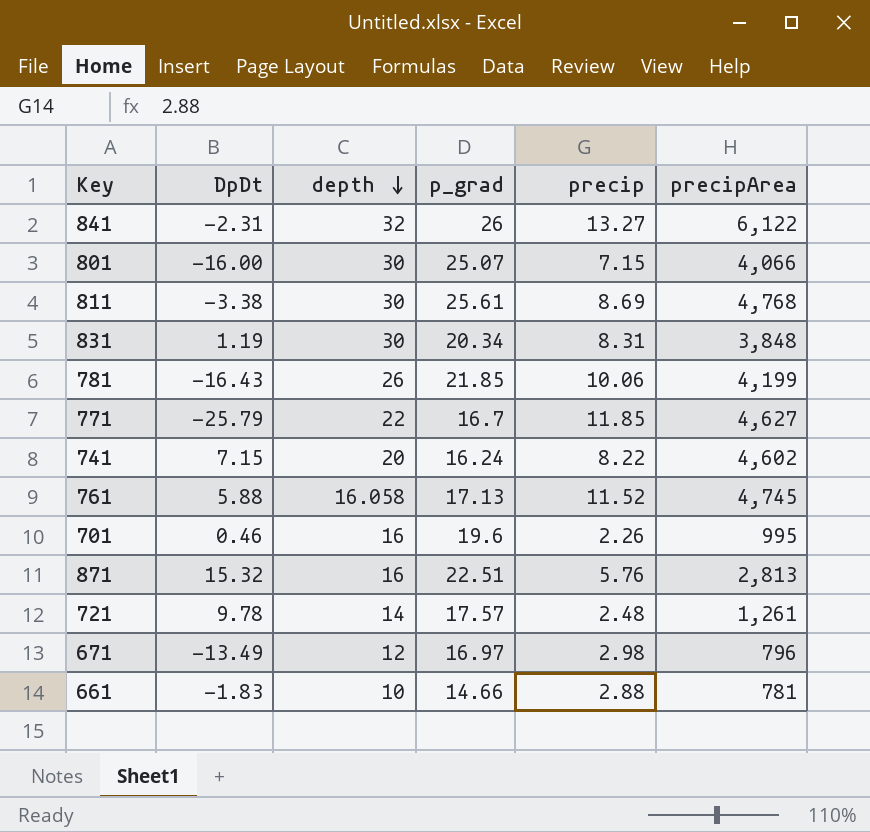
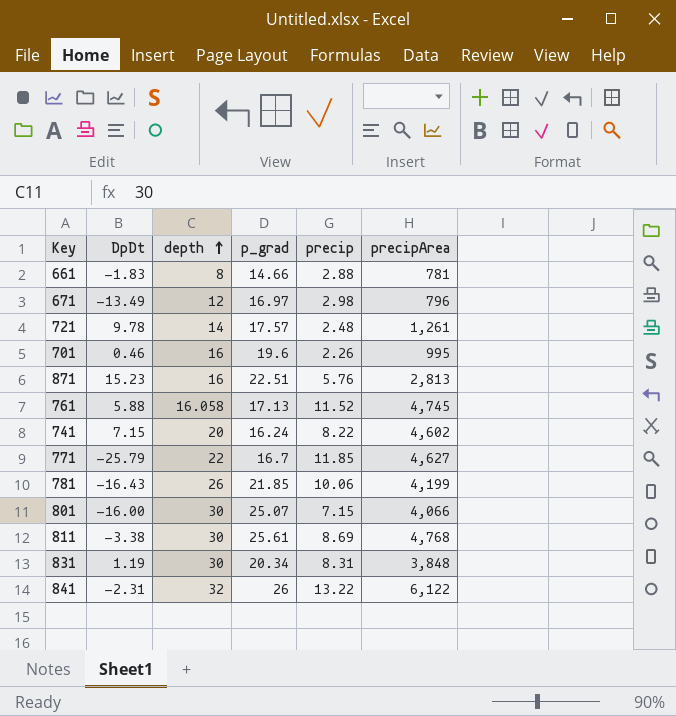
row order: depth descending -> depth ascending
661 | depth: 10 -> 8
871 | DpDt: 15.32 -> 15.23
841 | precip: 13.27 -> 13.22

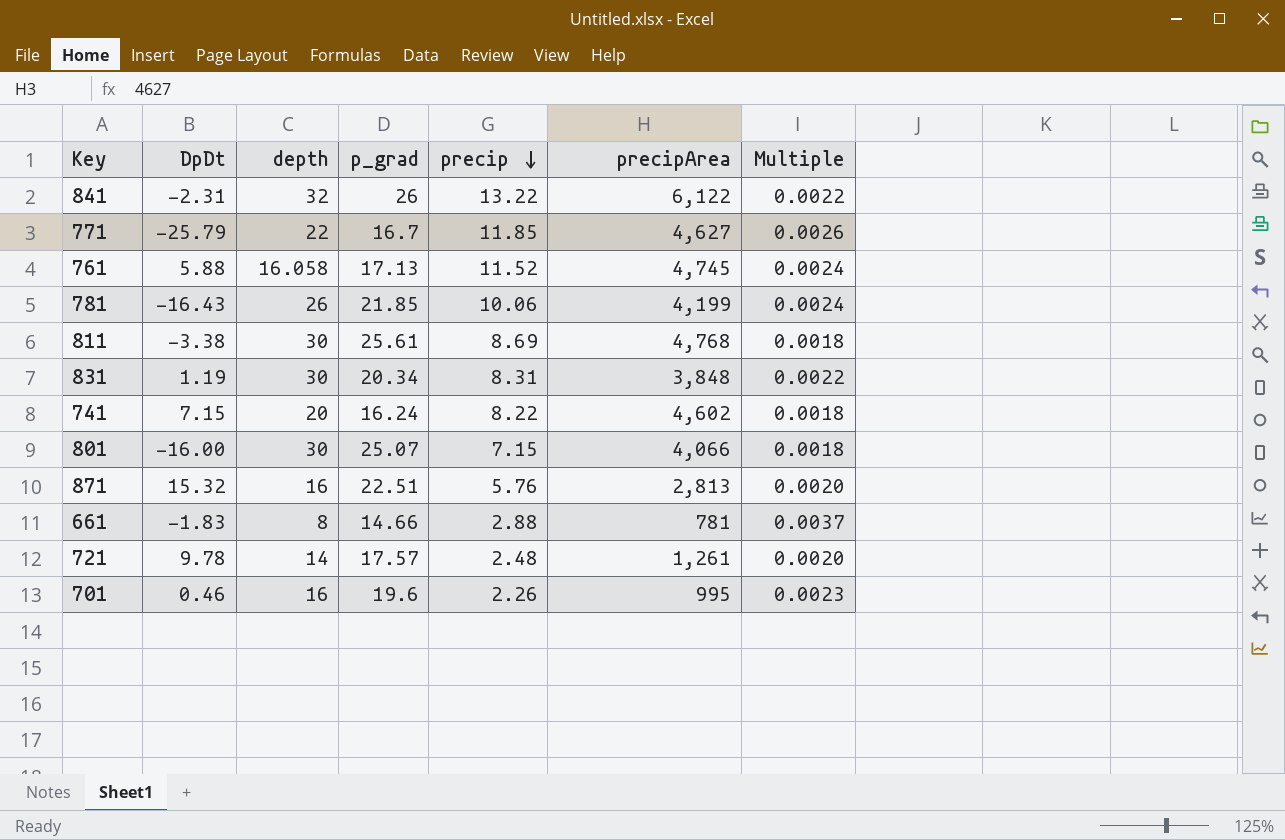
row order: depth ascending -> precip descending
column Multiple | formula: none -> [precip] / [precipArea]
row 671: -13.49 | 12 | 16.97 | 2.98 | 796 -> none
871 | DpDt: 15.23 -> 15.32

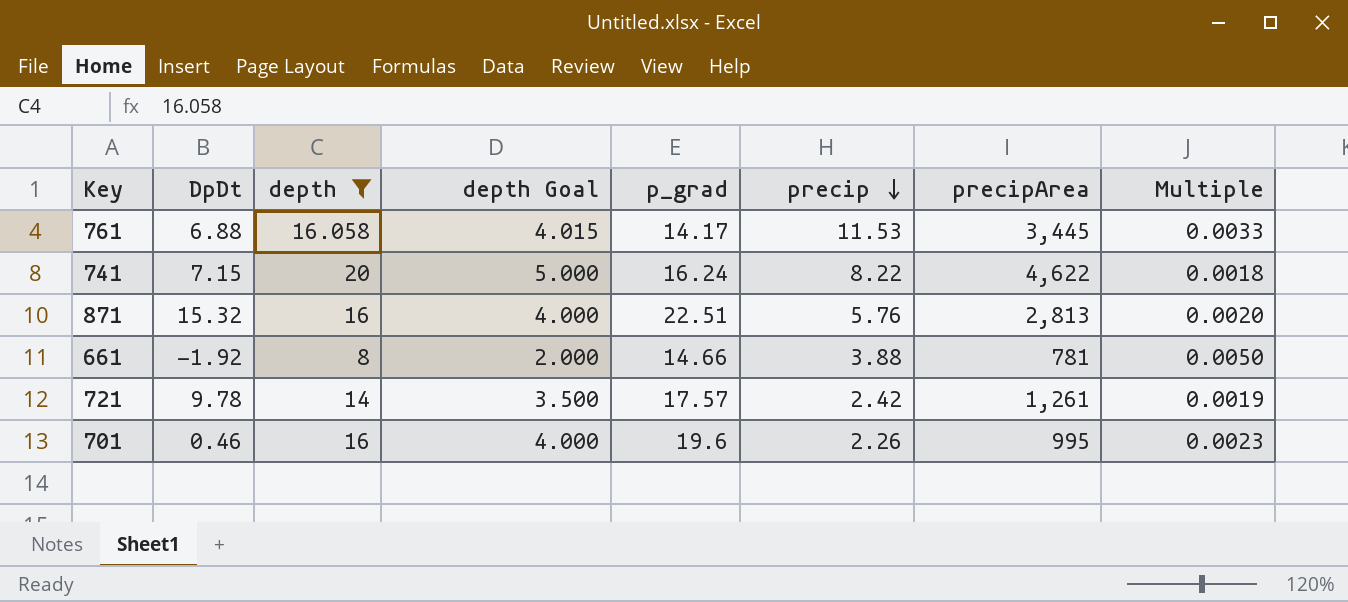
filter: none -> depth <= 20
column depth Goal | formula: none -> [depth] * 0.25
761 | DpDt: 5.88 -> 6.88
761 | p_grad: 17.13 -> 14.17
761 | precip: 11.52 -> 11.53
761 | precipArea: 4,745 -> 3,445
761 | Multiple: 0.0024 -> 0.0033
741 | precipArea: 4,602 -> 4,622
661 | DpDt: -1.83 -> -1.92
661 | precip: 2.88 -> 3.88
661 | Multiple: 0.0037 -> 0.0050
721 | precip: 2.48 -> 2.42
721 | Multiple: 0.0020 -> 0.0019

